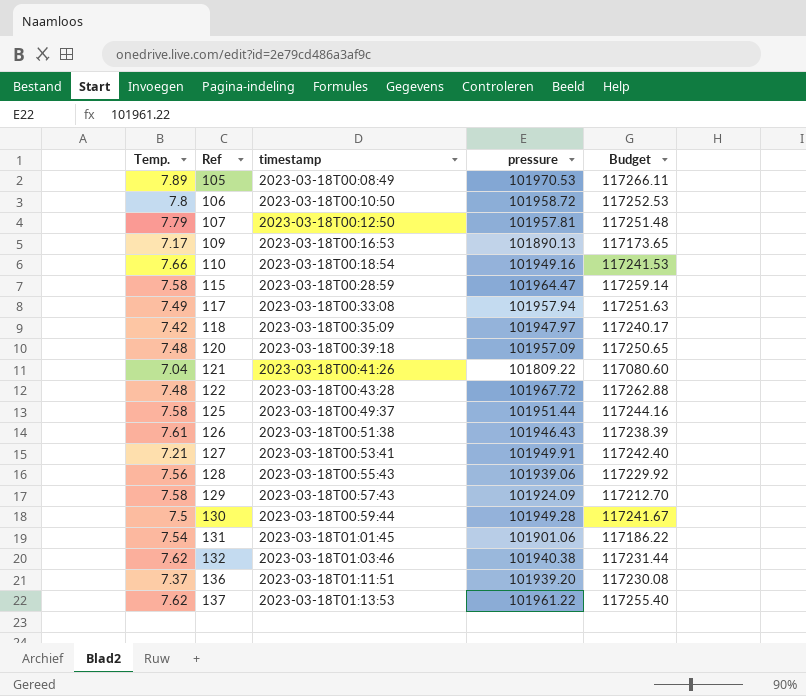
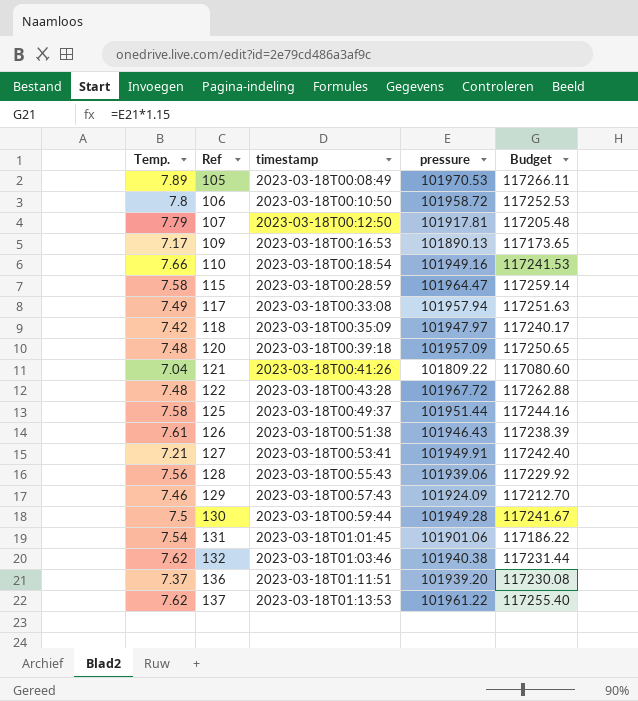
107 | pressure: 101957.81 -> 101917.81
107 | Budget: 117251.48 -> 117205.48
129 | Temp.: 7.58 -> 7.46

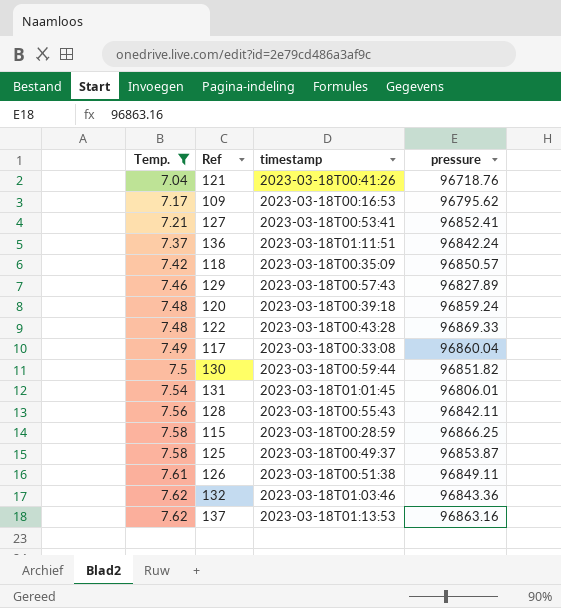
filter: none -> Temp. <= 7.62
row order: Ref ascending -> Temp. ascending
column Budget | formula: [pressure] * 1.15 -> none
121 | pressure: 101809.22 -> 96718.76
109 | pressure: 101890.13 -> 96795.62
127 | pressure: 101949.91 -> 96852.41
136 | pressure: 101939.20 -> 96842.24
118 | pressure: 101947.97 -> 96850.57
129 | pressure: 101924.09 -> 96827.89
120 | pressure: 101957.09 -> 96859.24
122 | pressure: 101967.72 -> 96869.33
117 | pressure: 101957.94 -> 96860.04
130 | pressure: 101949.28 -> 96851.82
131 | pressure: 101901.06 -> 96806.01
128 | pressure: 101939.06 -> 96842.11
115 | pressure: 101964.47 -> 96866.25
125 | pressure: 101951.44 -> 96853.87
126 | pressure: 101946.43 -> 96849.11
132 | pressure: 101940.38 -> 96843.36
137 | pressure: 101961.22 -> 96863.16

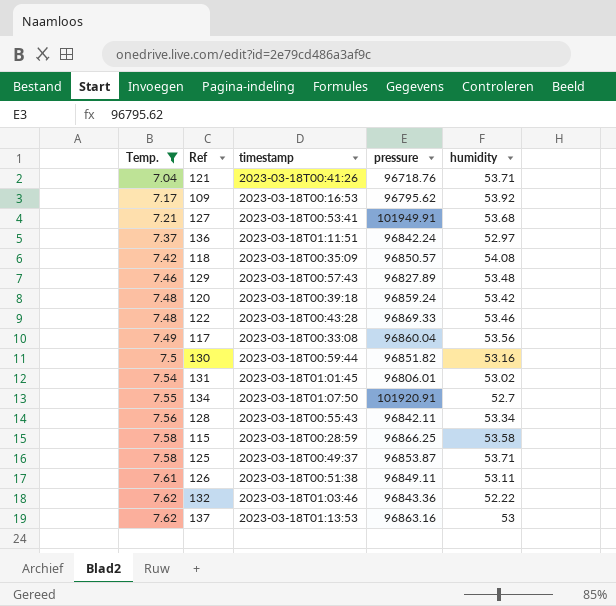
column humidity | position: none -> 5
127 | pressure: 96852.41 -> 101949.91
row 134: none -> 7.55 | 2023-03-18T01:07:50 | 101920.91 | 52.7

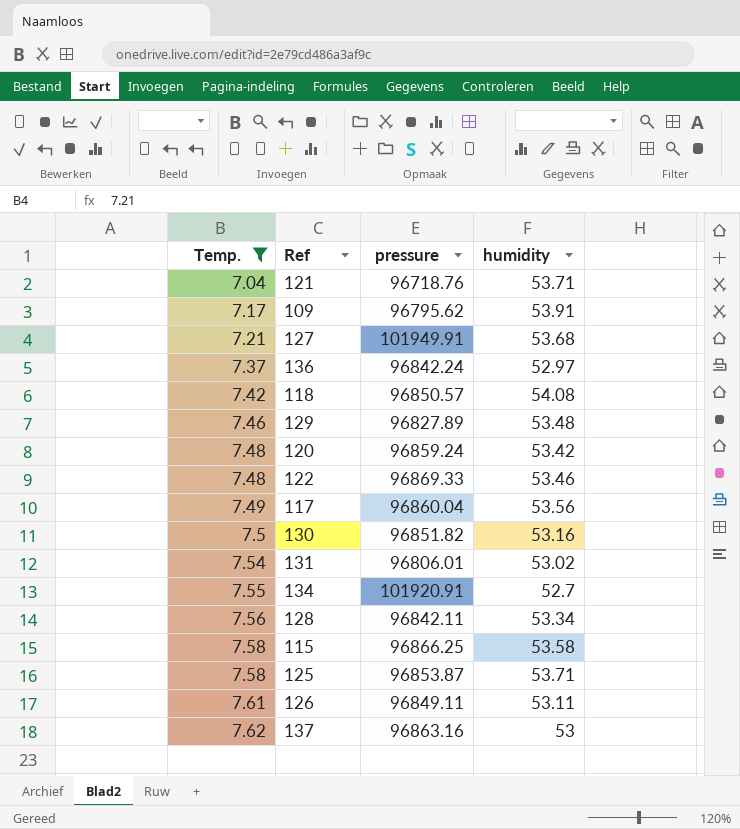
column timestamp | position: 3 -> none
row 132: 7.62 | 2023-03-18T01:03:46 | 96843.36 | 52.22 -> none
109 | humidity: 53.92 -> 53.91

